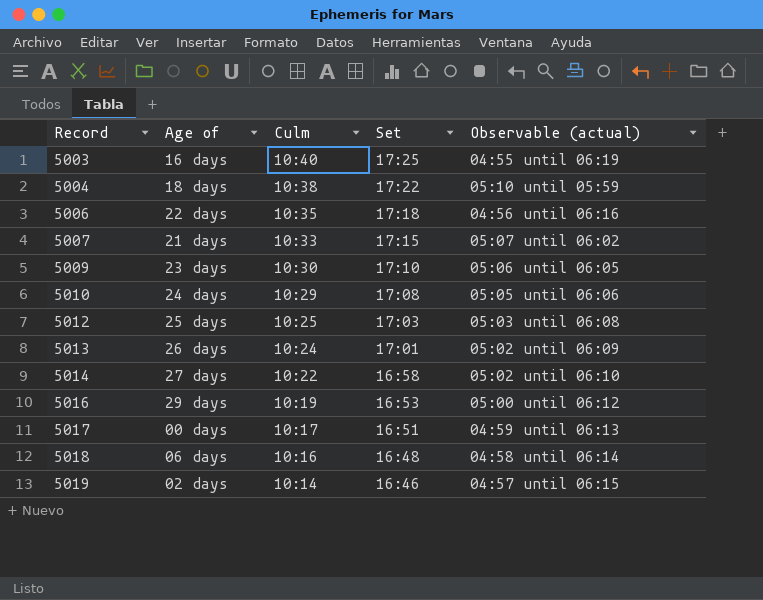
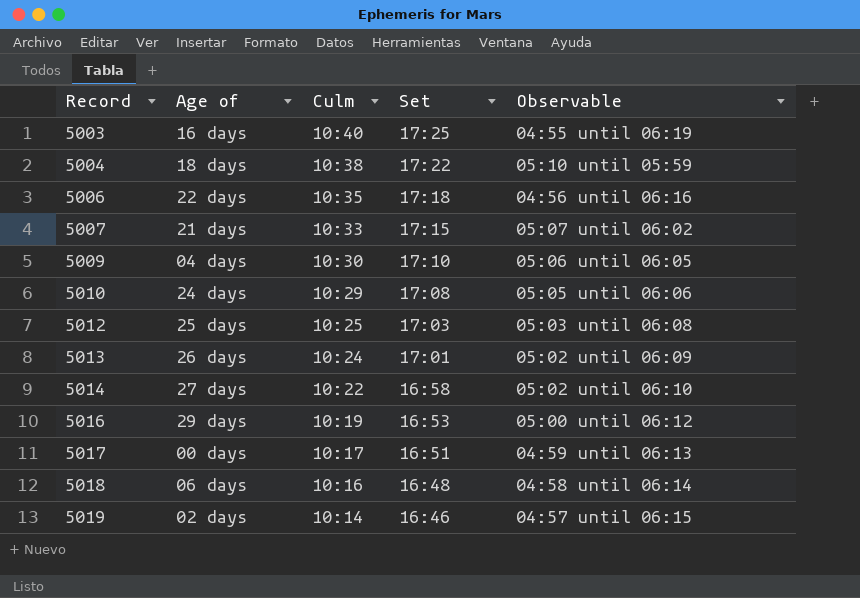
column name: Observable (actual) -> Observable
5009 | Age of: 23 days -> 04 days

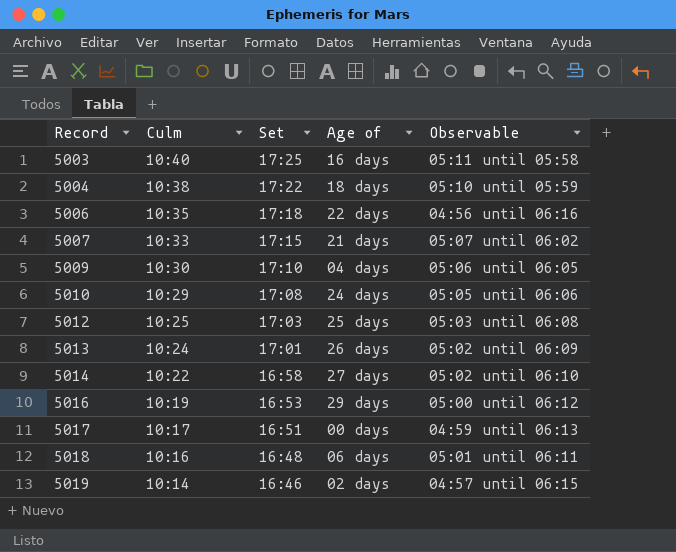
column Age of | position: 2 -> 4
5003 | Observable: 04:55 until 06:19 -> 05:11 until 05:58
5018 | Observable: 04:58 until 06:14 -> 05:01 until 06:11

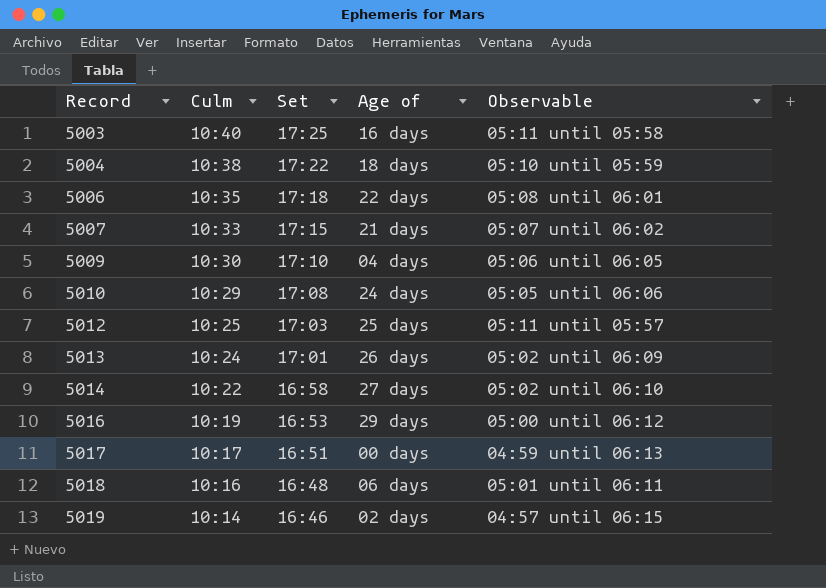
5006 | Observable: 04:56 until 06:16 -> 05:08 until 06:01
5012 | Observable: 05:03 until 06:08 -> 05:11 until 05:57

